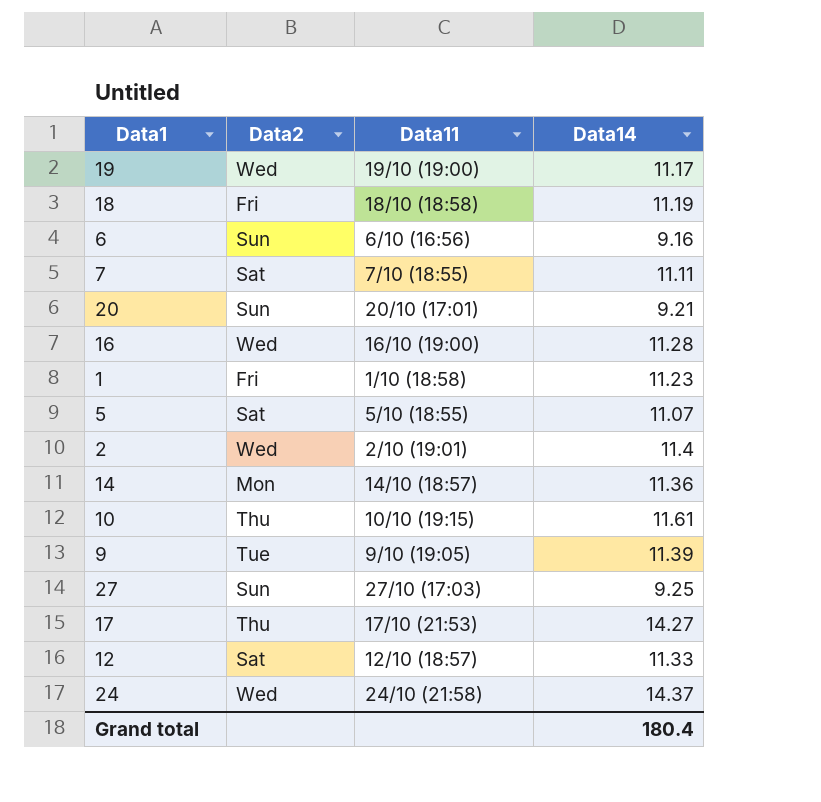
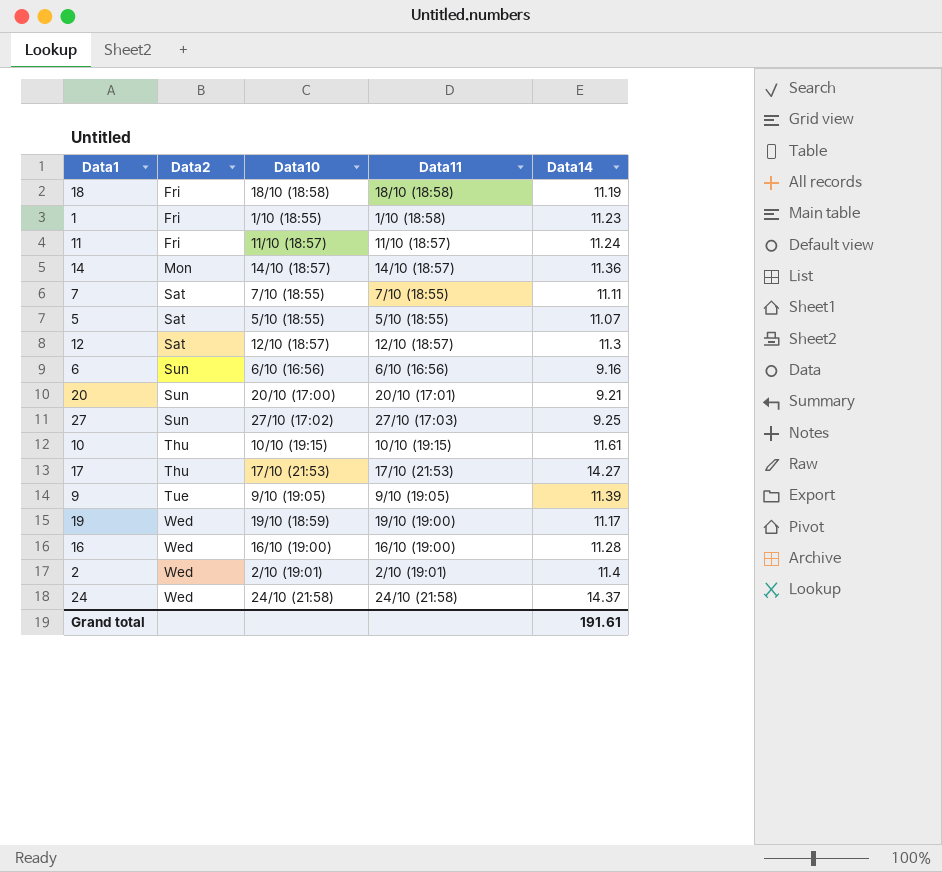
row order: none -> Data2 ascending
column Data10 | position: none -> 3
row 11: none -> Fri | 11/10 (18:57) | 11/10 (18:57) | 11.24
12 | Data14: 11.33 -> 11.3
Grand total | Data14: 180.4 -> 191.61

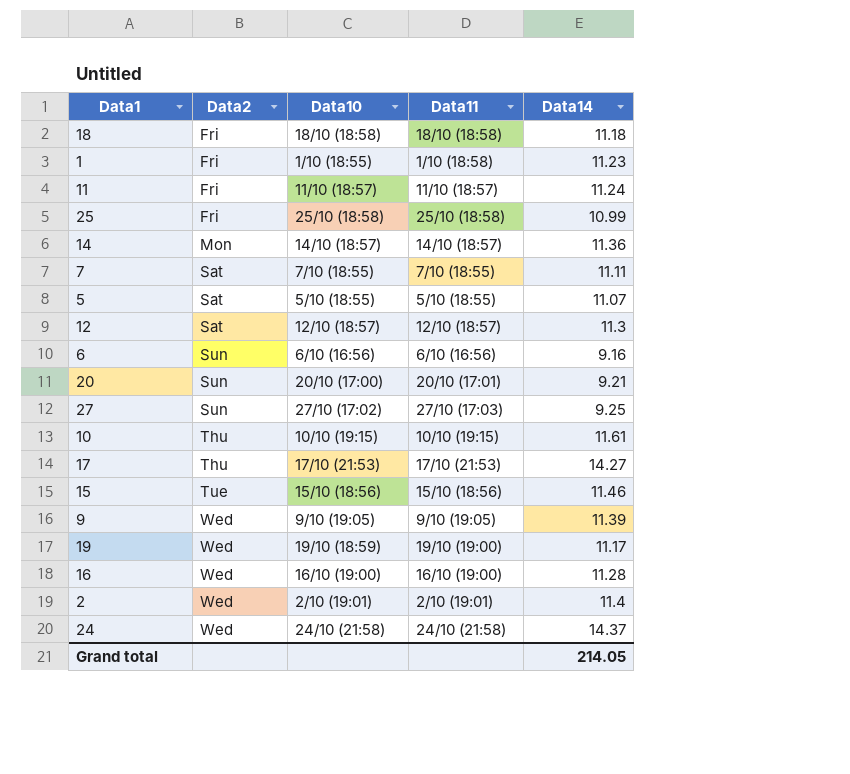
18 | Data14: 11.19 -> 11.18
row 25: none -> Fri | 25/10 (18:58) | 25/10 (18:58) | 10.99
row 15: none -> Tue | 15/10 (18:56) | 15/10 (18:56) | 11.46
9 | Data2: Tue -> Wed
Grand total | Data14: 191.61 -> 214.05

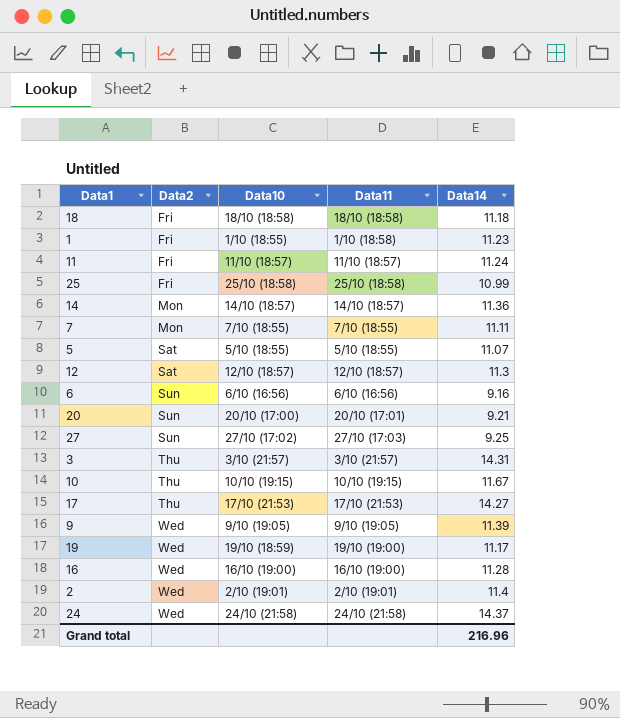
row 15: Tue | 15/10 (18:56) | 15/10 (18:56) | 11.46 -> none
7 | Data2: Sat -> Mon
row 3: none -> Thu | 3/10 (21:57) | 3/10 (21:57) | 14.31
10 | Data14: 11.61 -> 11.67
Grand total | Data14: 214.05 -> 216.96

